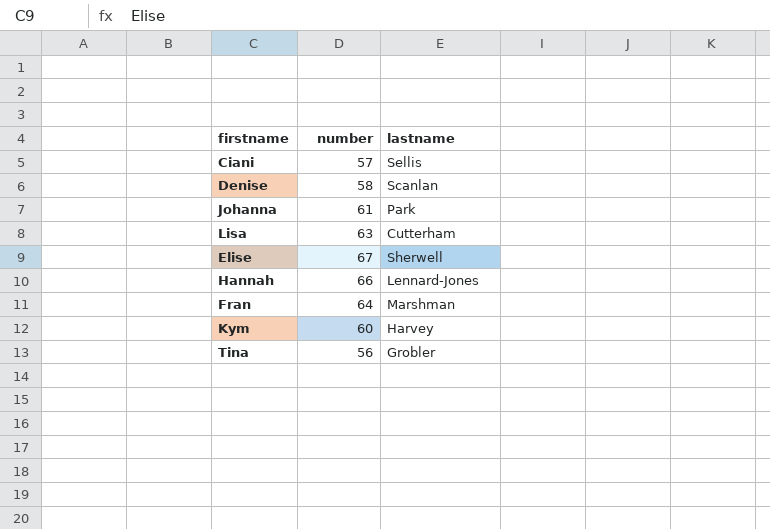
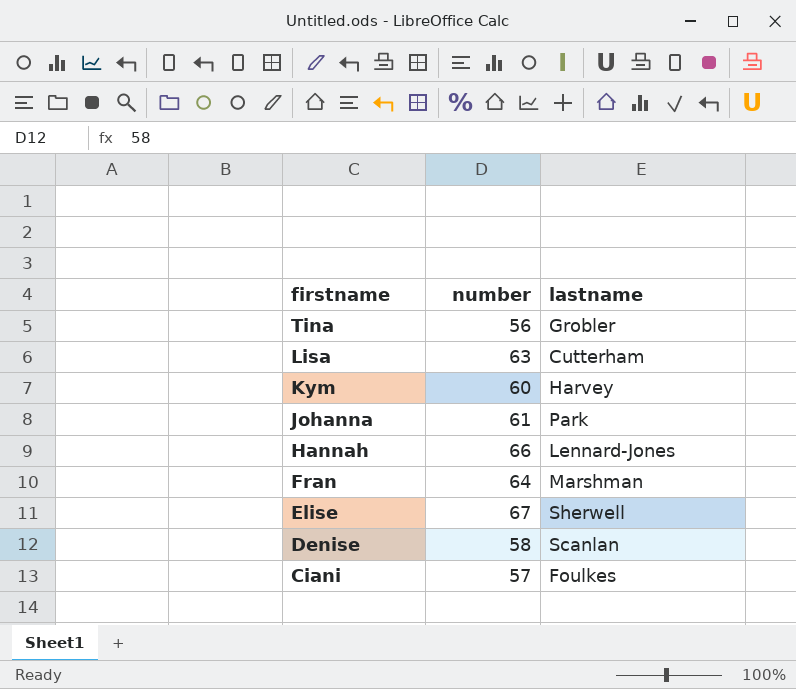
row order: none -> firstname descending
Ciani | lastname: Sellis -> Foulkes

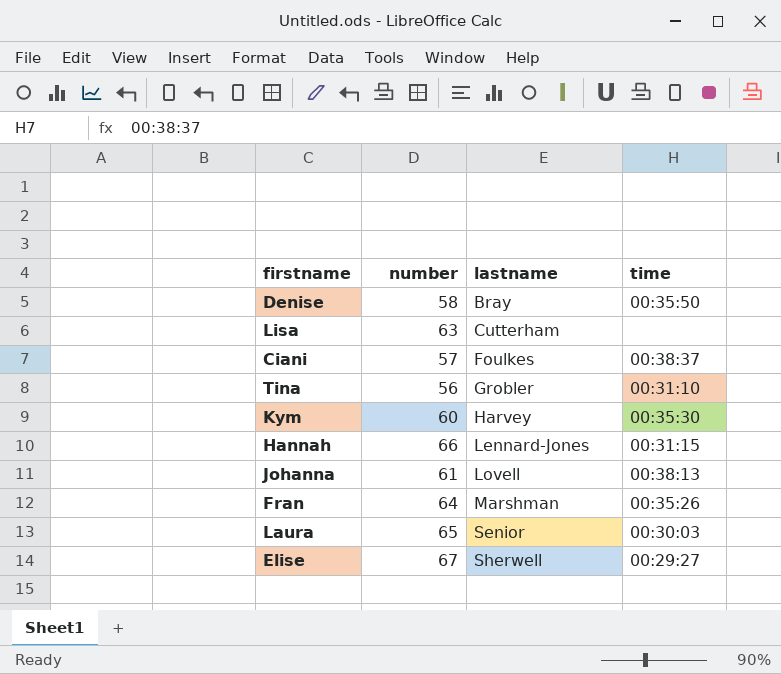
row order: firstname descending -> lastname ascending
column time | position: none -> 4
Denise | lastname: Scanlan -> Bray
Johanna | lastname: Park -> Lovell
row Laura: none -> 65 | Senior | 00:30:03

